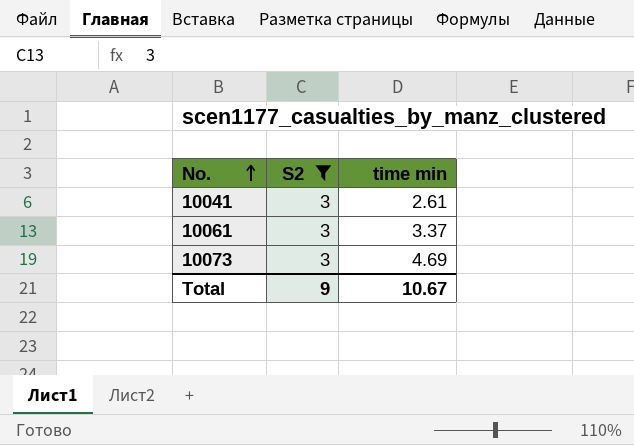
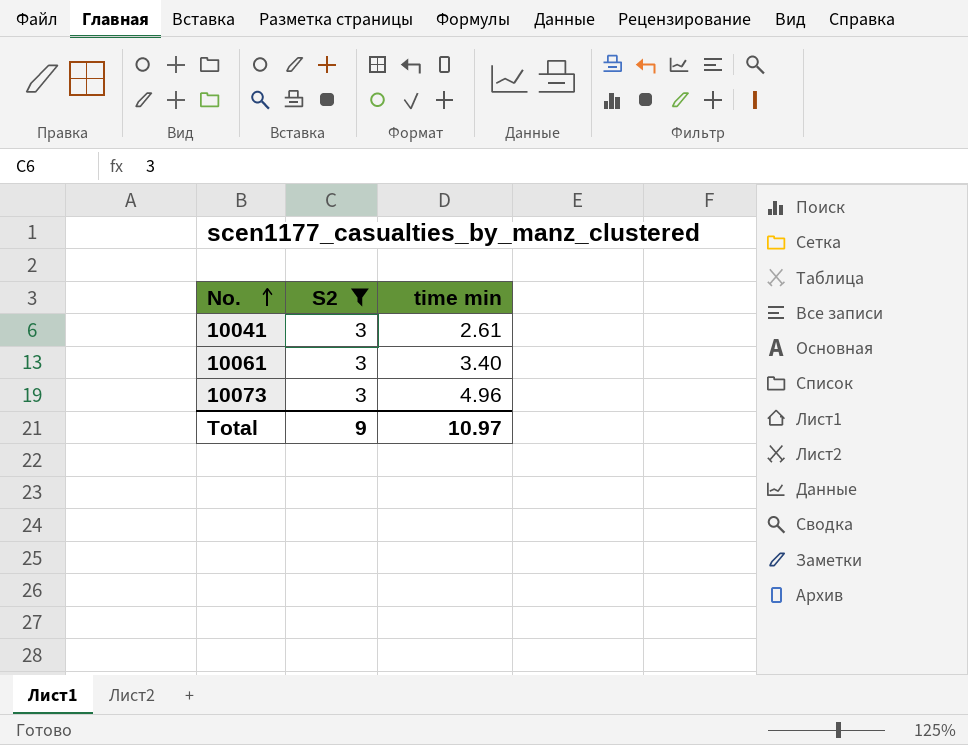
10061 | time min: 3.37 -> 3.40
10073 | time min: 4.69 -> 4.96
Total | time min: 10.67 -> 10.97

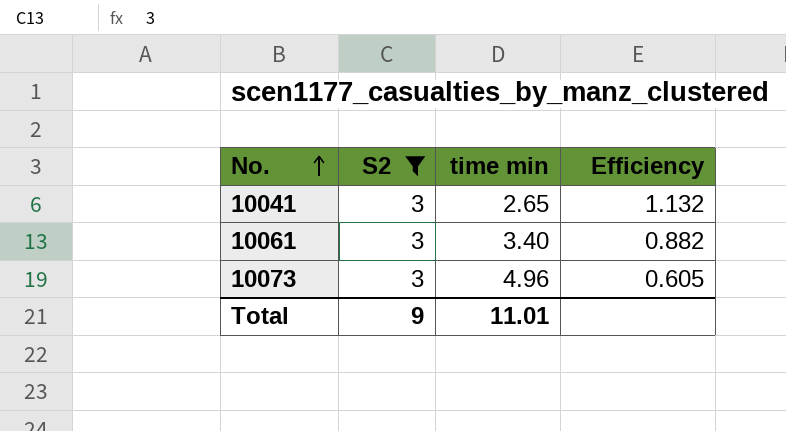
column Efficiency | formula: none -> [S2] / [time min]
10041 | time min: 2.61 -> 2.65
Total | time min: 10.97 -> 11.01

